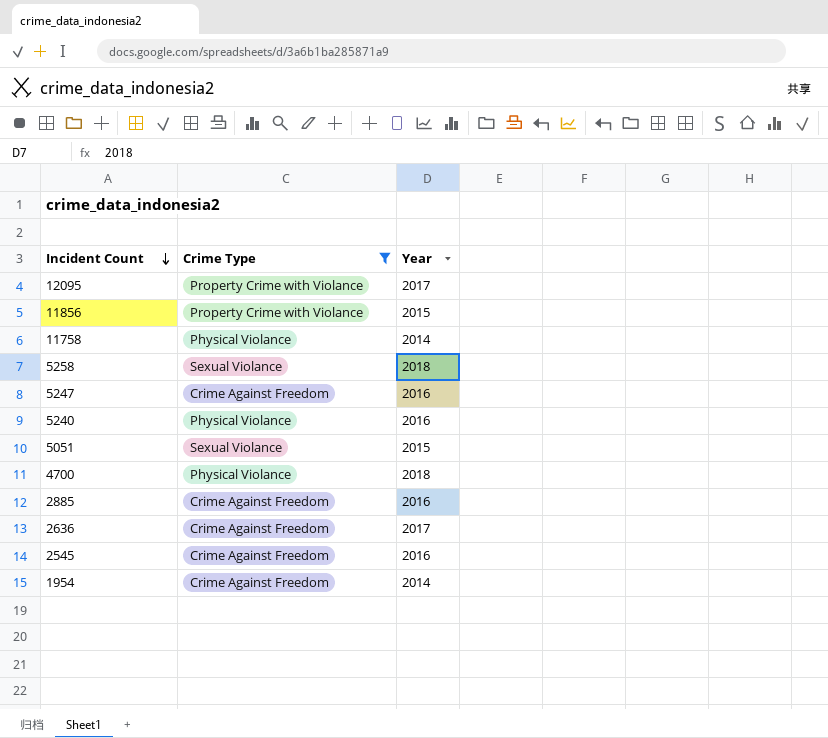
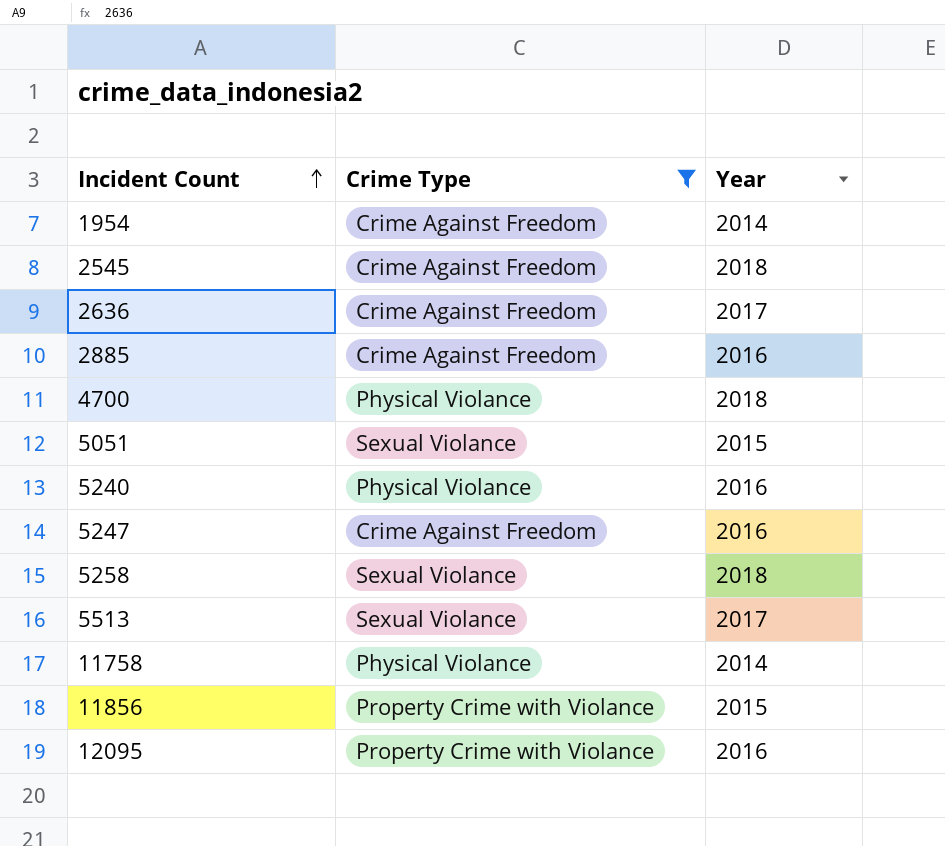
row order: Incident Count descending -> Incident Count ascending
2545 | Year: 2016 -> 2018
row 5513: none -> Sexual Violance | 2017
12095 | Year: 2017 -> 2016

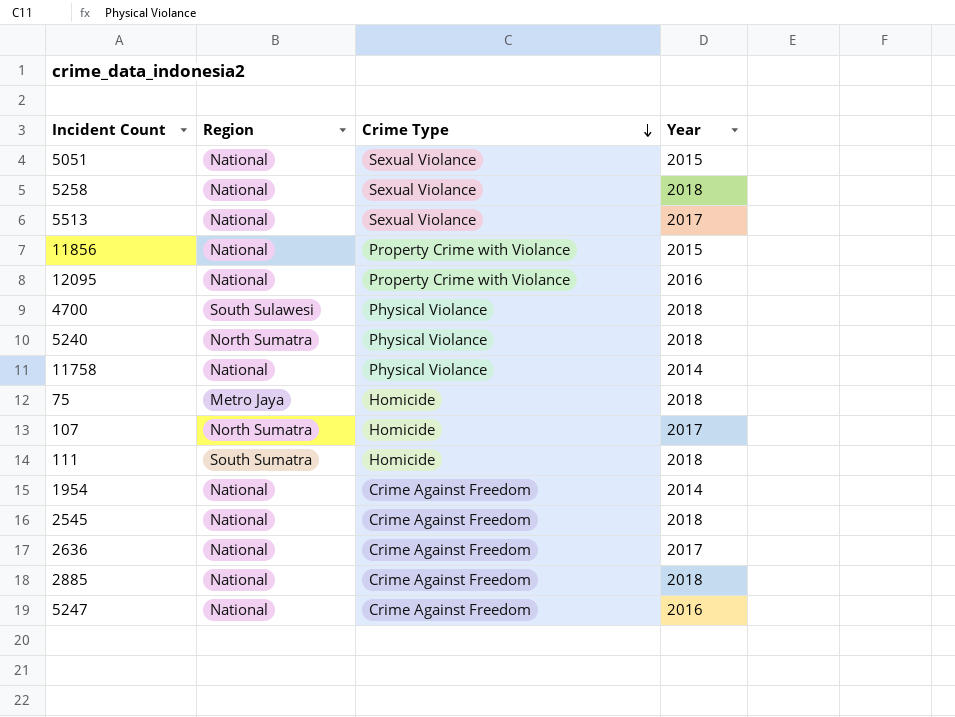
filter: Crime Type != Homicide -> none
row order: Incident Count ascending -> Crime Type descending
column Region | position: none -> 2
5240 | Year: 2016 -> 2018
2885 | Year: 2016 -> 2018

